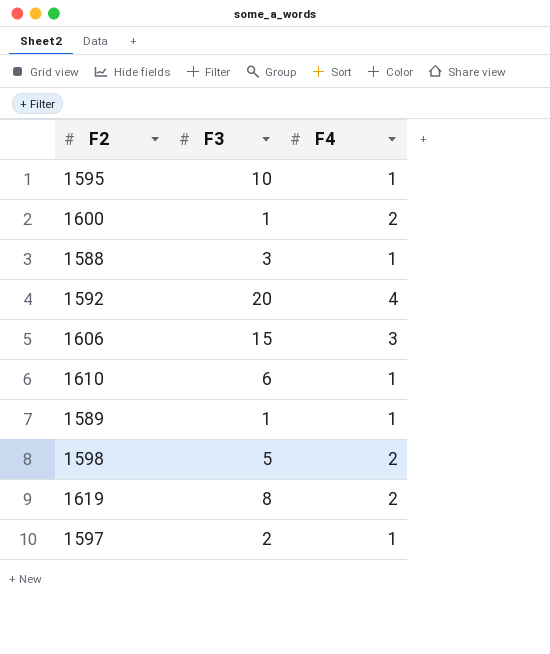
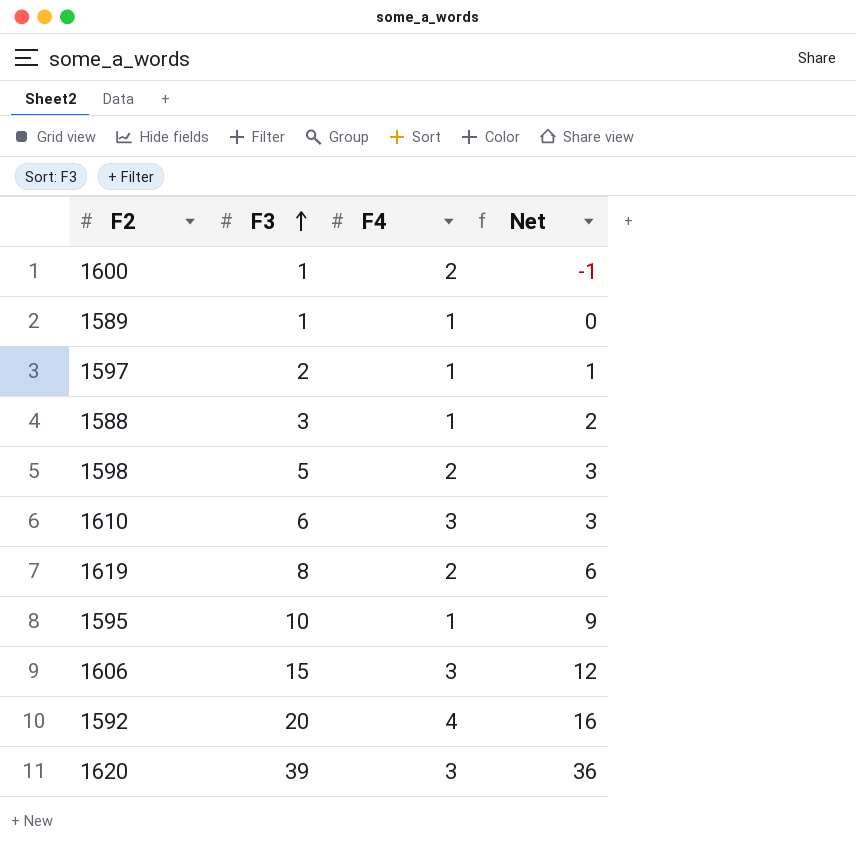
row order: none -> F3 ascending
column Net | formula: none -> [F3] - [F4]
1610 | F4: 1 -> 3
row 1620: none -> 39 | 3 | 36

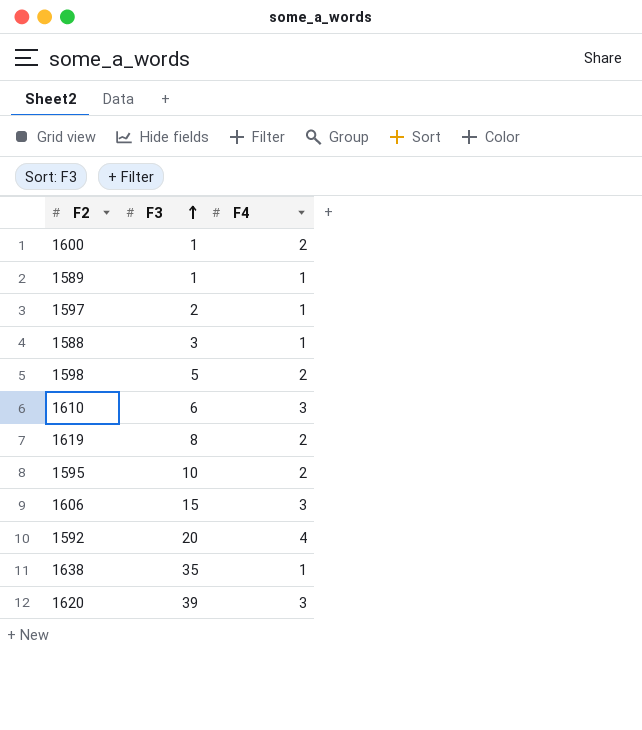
column Net | formula: [F3] - [F4] -> none
1595 | F4: 1 -> 2
row 1638: none -> 35 | 1

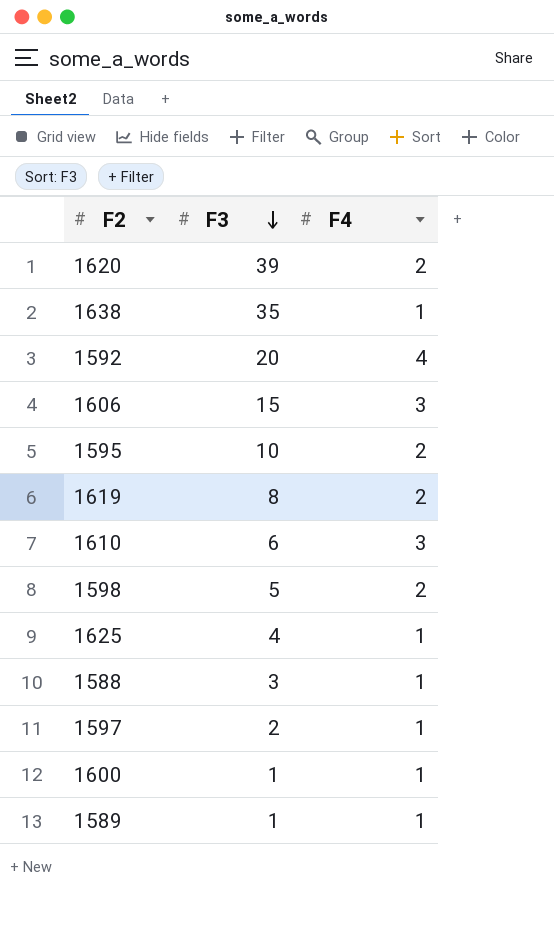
row order: F3 ascending -> F3 descending
1620 | F4: 3 -> 2
row 1625: none -> 4 | 1
1600 | F4: 2 -> 1

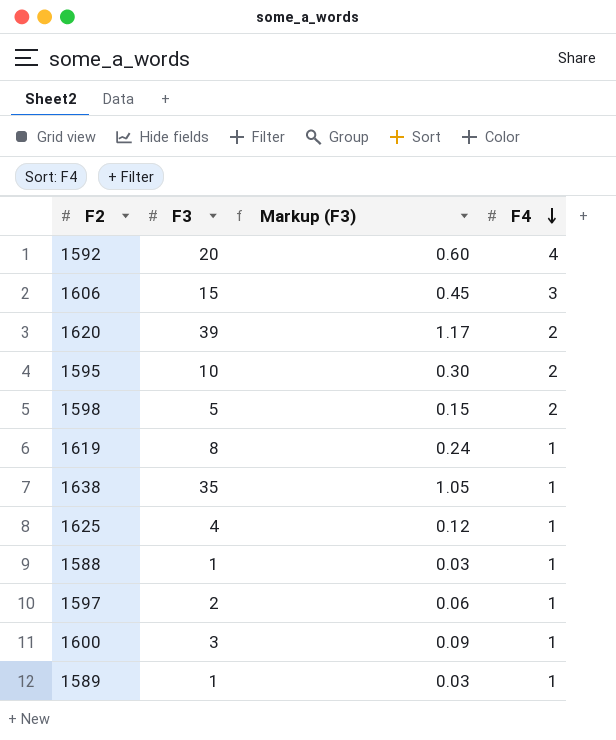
row order: F3 descending -> F4 descending
column Markup (F3) | formula: none -> [F3] * 0.03
row 1610: 6 | 3 -> none
1619 | F4: 2 -> 1
1588 | F3: 3 -> 1
1600 | F3: 1 -> 3

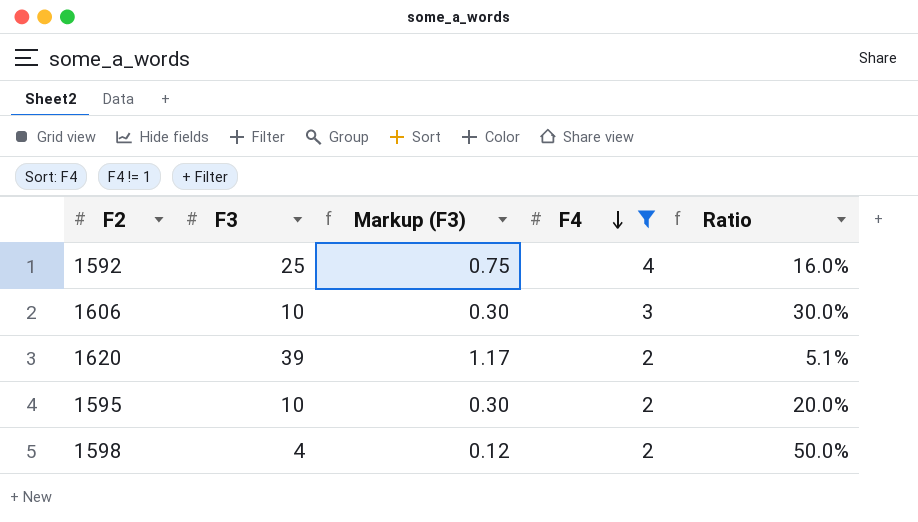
filter: none -> F4 != 1
column Ratio | formula: none -> [F4] / [F3]
1592 | F3: 20 -> 25
1592 | Markup (F3): 0.60 -> 0.75
1606 | F3: 15 -> 10
1606 | Markup (F3): 0.45 -> 0.30
1598 | F3: 5 -> 4
1598 | Markup (F3): 0.15 -> 0.12

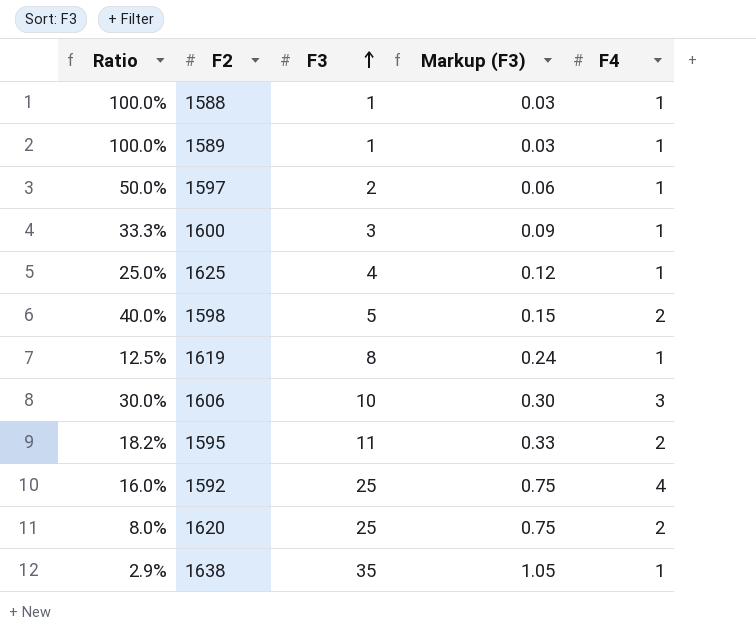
filter: F4 != 1 -> none
row order: F4 descending -> F3 ascending
column Ratio | position: 5 -> 1
1598 | Ratio: 50.0% -> 40.0%
1598 | F3: 4 -> 5
1598 | Markup (F3): 0.12 -> 0.15
1595 | Ratio: 20.0% -> 18.2%
1595 | F3: 10 -> 11
1595 | Markup (F3): 0.30 -> 0.33
1620 | Ratio: 5.1% -> 8.0%
1620 | F3: 39 -> 25
1620 | Markup (F3): 1.17 -> 0.75

